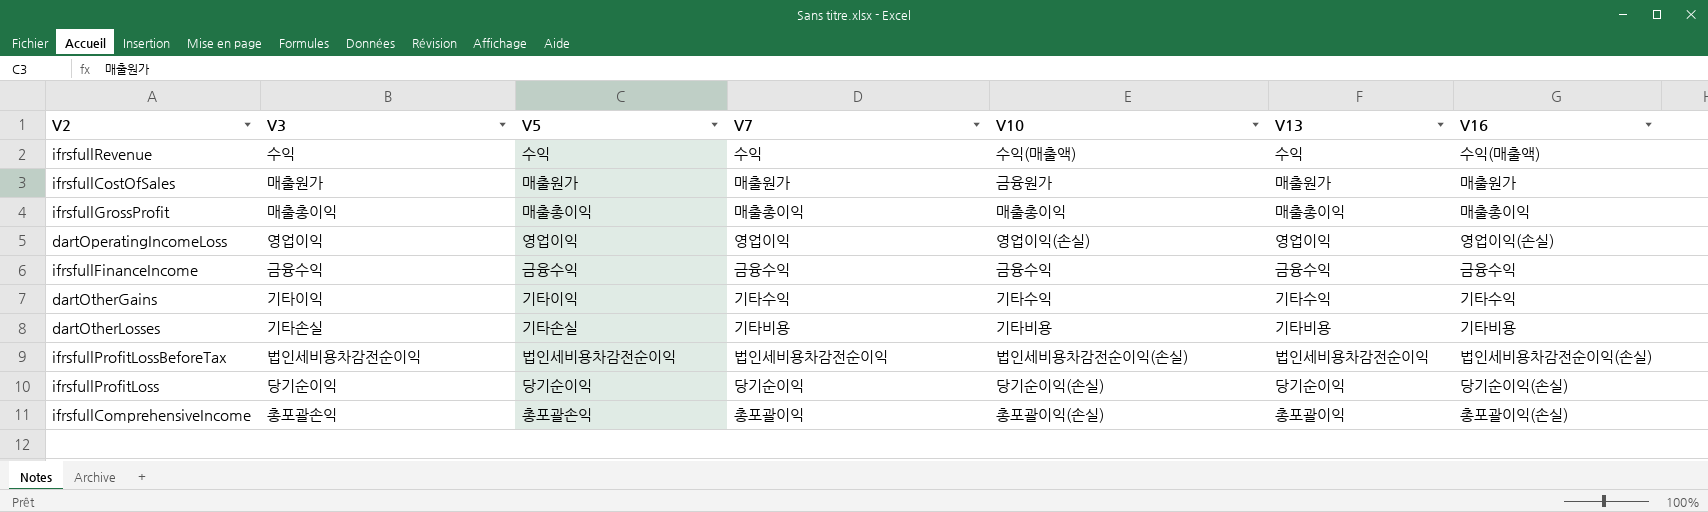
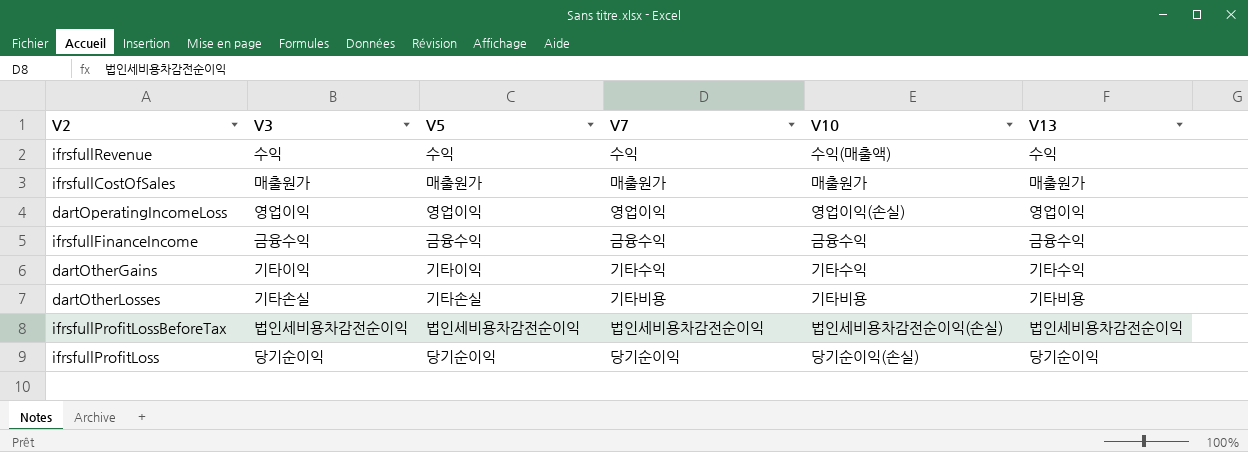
column V16 | position: 7 -> none
row ifrsfullGrossProfit: 매출총이익 | 매출총이익 | 매출총이익 | 매출총이익 | 매출총이익 | 매출총이익 -> none
row ifrsfullComprehensiveIncome: 총포괄손익 | 총포괄손익 | 총포괄이익 | 총포괄이익(손실) | 총포괄이익 | 총포괄이익(손실) -> none
ifrsfullCostOfSales | V10: 금융원가 -> 매출원가

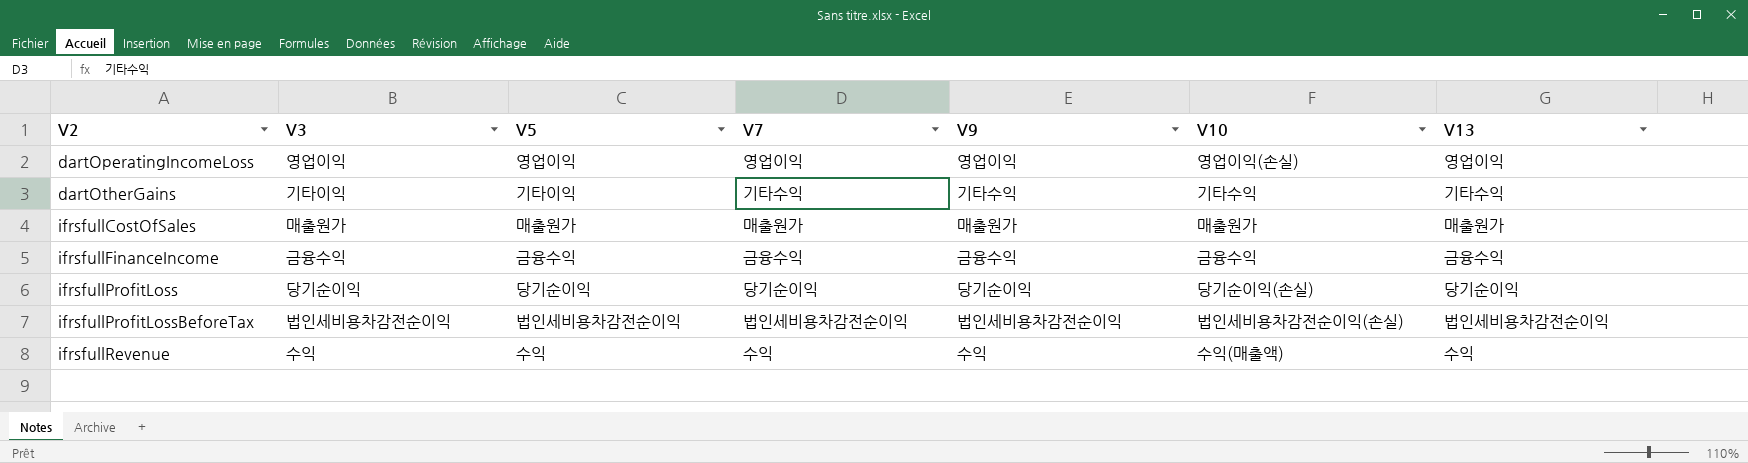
row order: none -> V2 ascending
column V9 | position: none -> 5
row dartOtherLosses: 기타손실 | 기타손실 | 기타비용 | 기타비용 | 기타비용 -> none

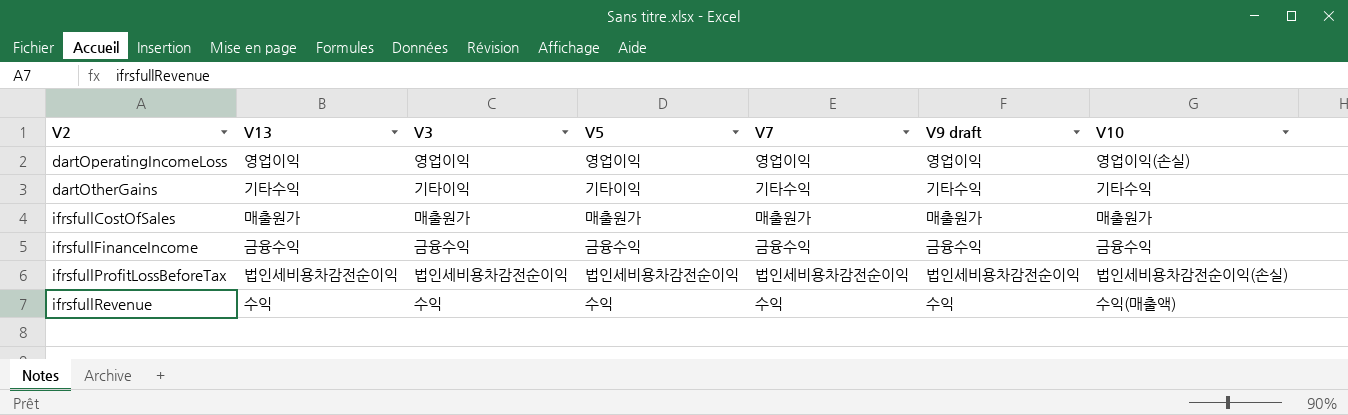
column V13 | position: 7 -> 2
column name: V9 -> V9 draft
row ifrsfullProfitLoss: 당기순이익 | 당기순이익 | 당기순이익 | 당기순이익 | 당기순이익(손실) | 당기순이익 -> none

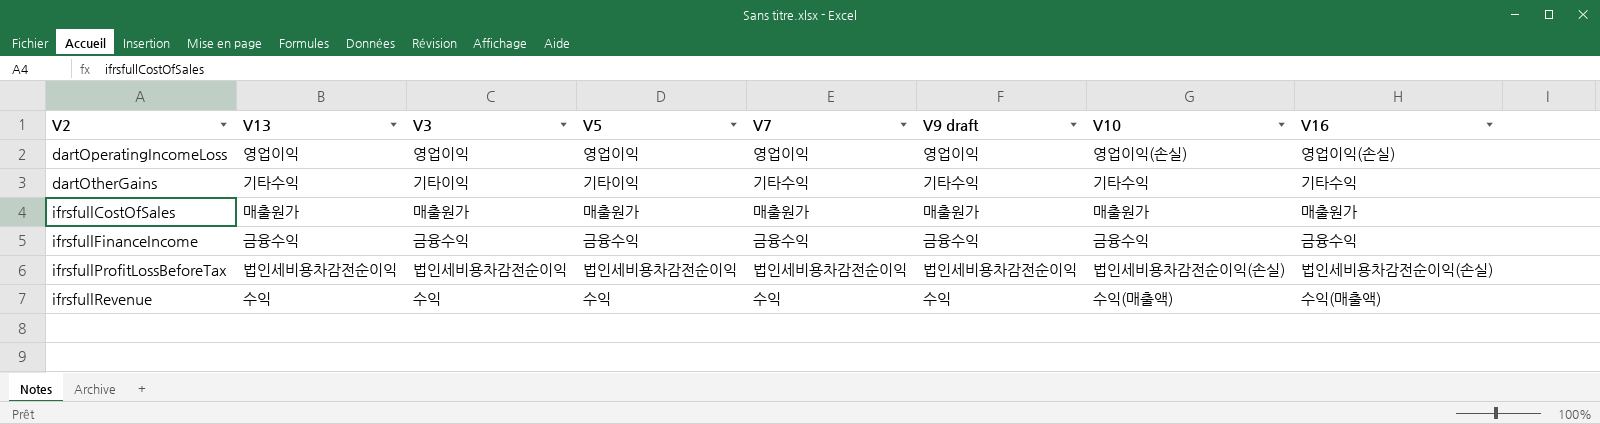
column V16 | position: none -> 8

